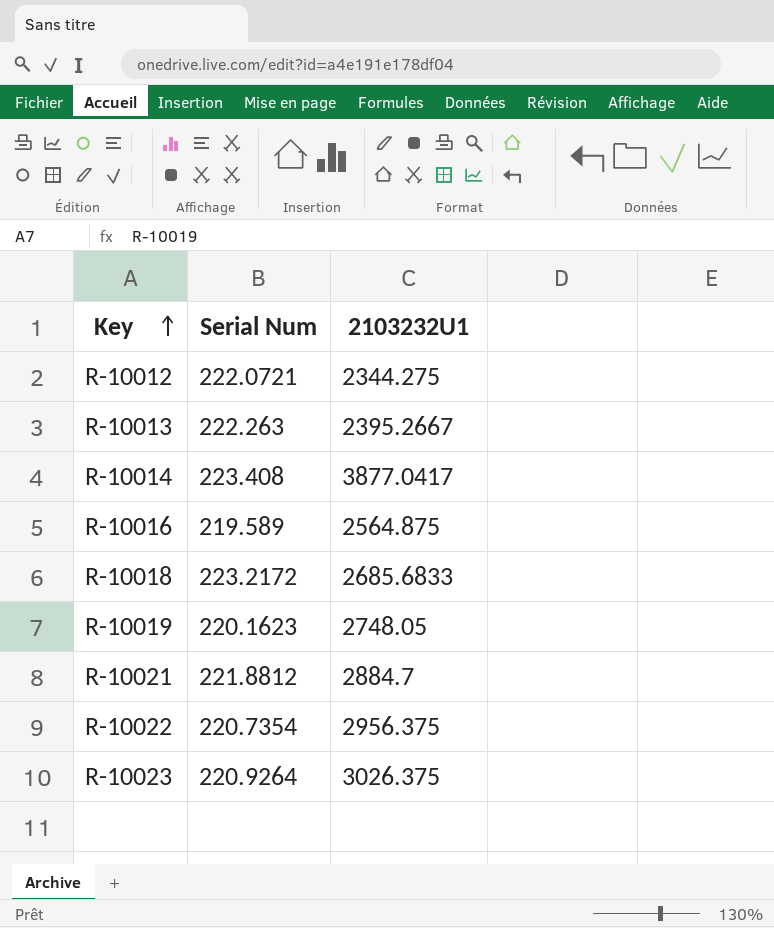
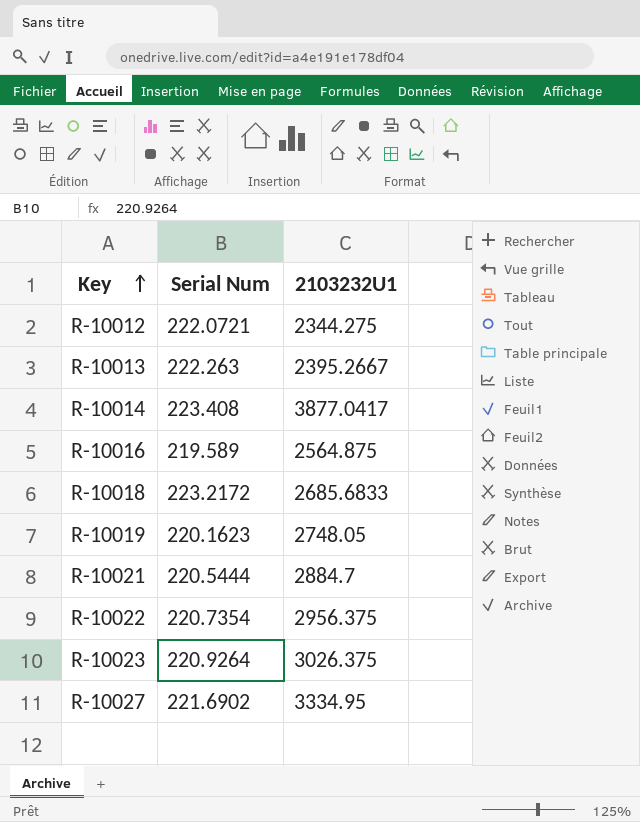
R-10021 | Serial Num: 221.8812 -> 220.5444
row R-10027: none -> 221.6902 | 3334.95

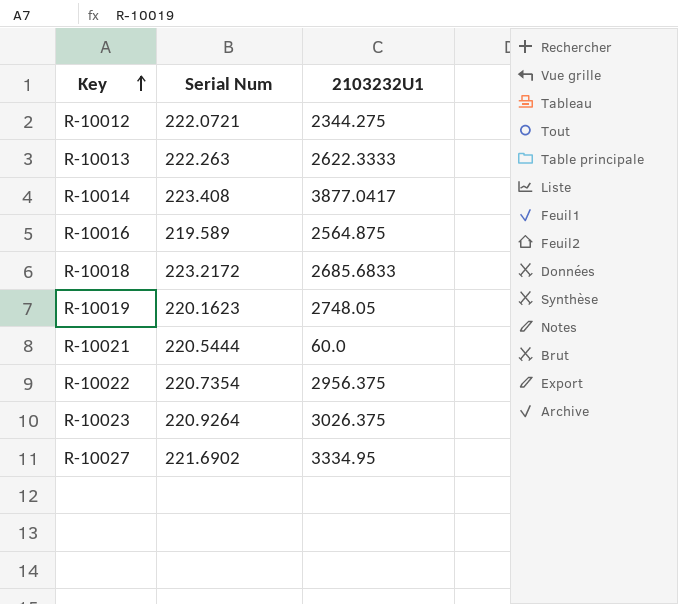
R-10013 | 2103232U1: 2395.2667 -> 2622.3333
R-10021 | 2103232U1: 2884.7 -> 60.0

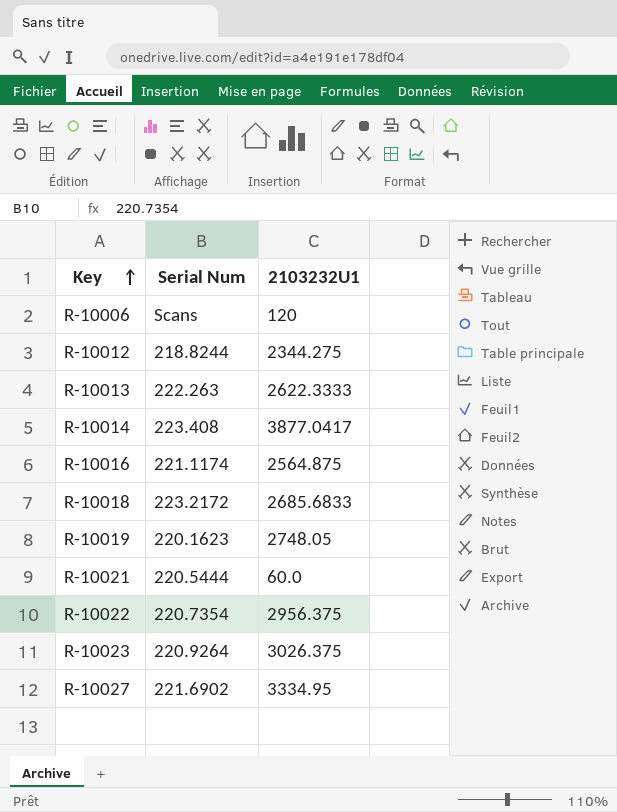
row R-10006: none -> Scans | 120
R-10012 | Serial Num: 222.0721 -> 218.8244
R-10016 | Serial Num: 219.589 -> 221.1174

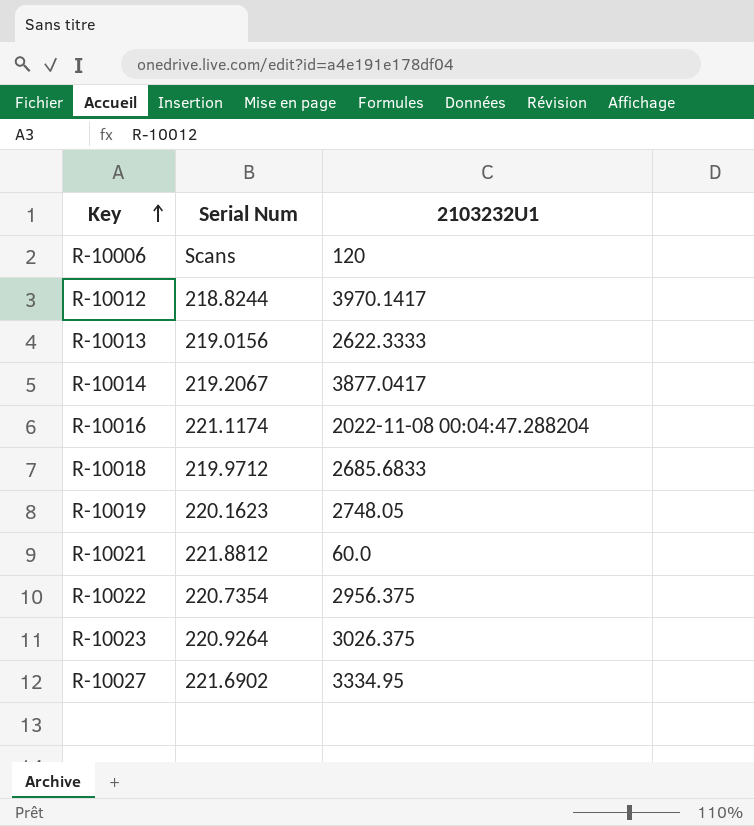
R-10012 | 2103232U1: 2344.275 -> 3970.1417
R-10013 | Serial Num: 222.263 -> 219.0156
R-10014 | Serial Num: 223.408 -> 219.2067
R-10016 | 2103232U1: 2564.875 -> 2022-11-08 00:04:47.288204
R-10018 | Serial Num: 223.2172 -> 219.9712
R-10021 | Serial Num: 220.5444 -> 221.8812

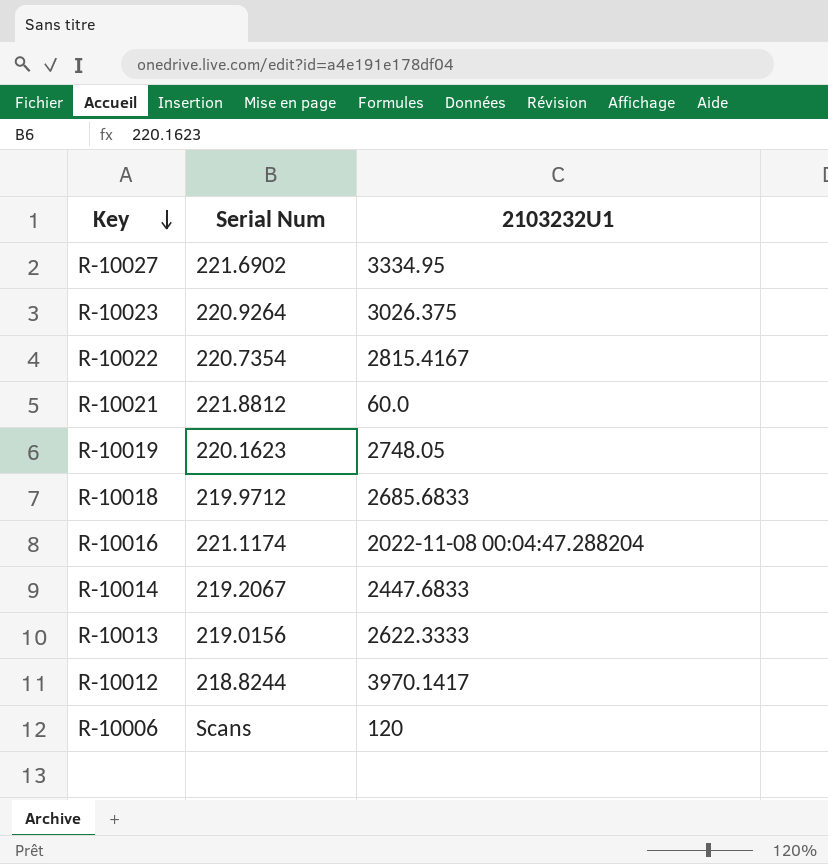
row order: Key ascending -> Key descending
R-10022 | 2103232U1: 2956.375 -> 2815.4167
R-10014 | 2103232U1: 3877.0417 -> 2447.6833

